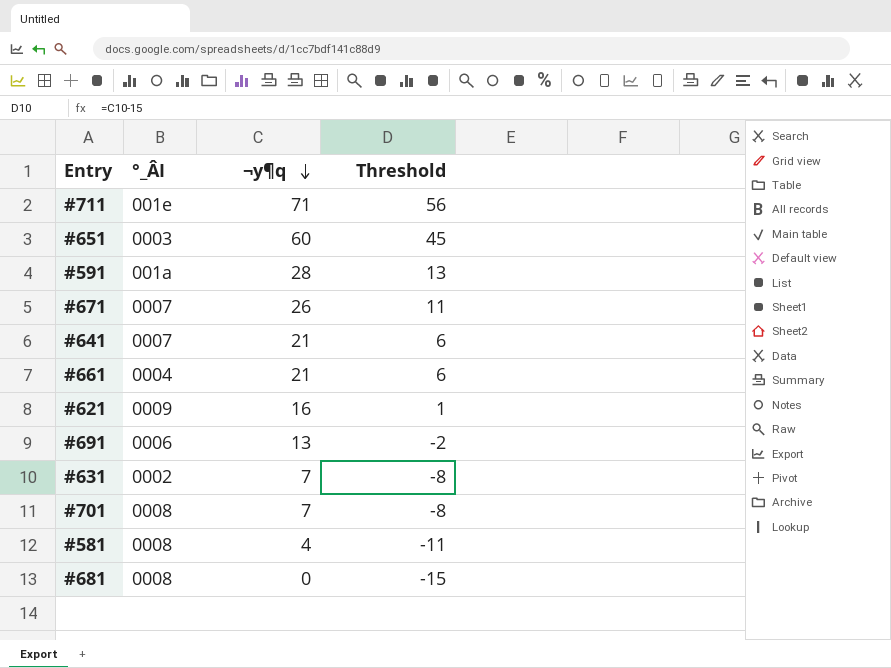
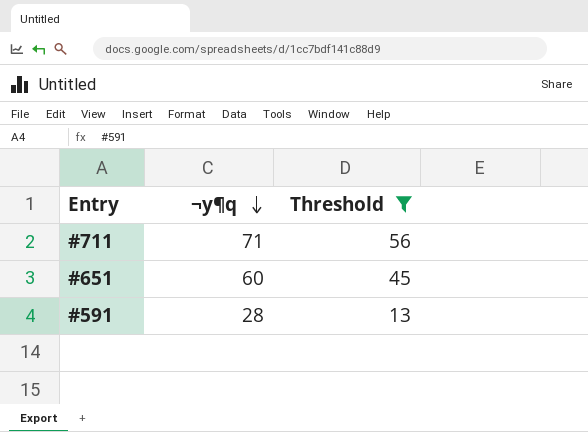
filter: none -> Threshold >= 13
column °_ÂI | position: 2 -> none

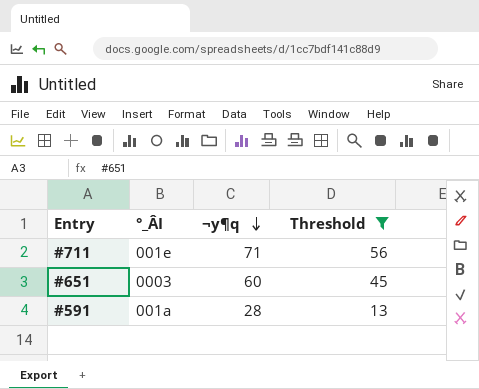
column °_ÂI | position: none -> 2

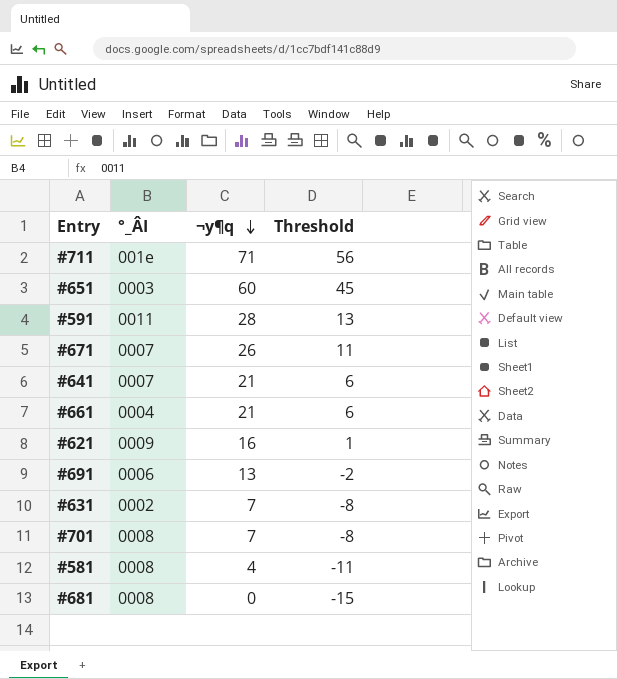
filter: Threshold >= 13 -> none
#591 | °_ÂI: 001a -> 0011

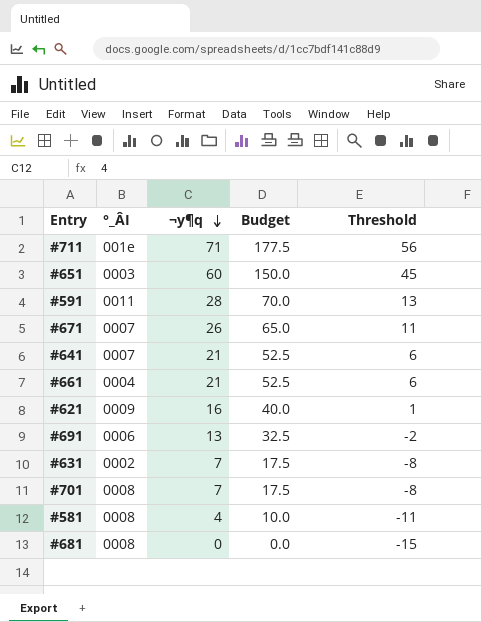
column Budget | formula: none -> [¬y¶q] * 2.5

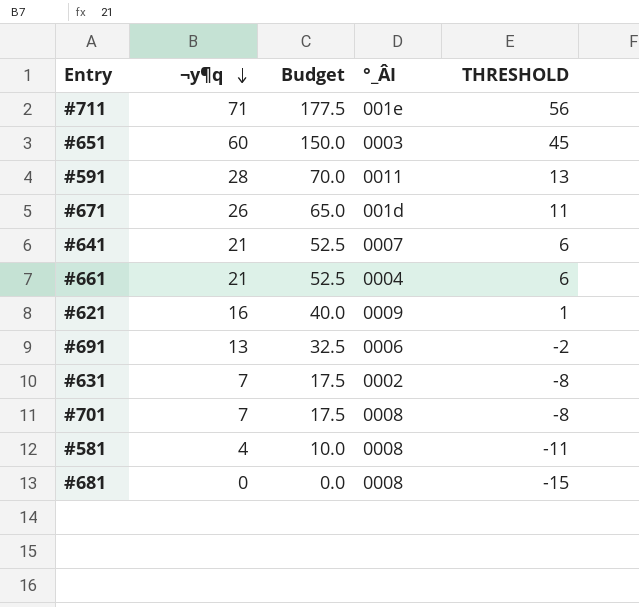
column °_ÂI | position: 2 -> 4
column name: Threshold -> THRESHOLD
#671 | °_ÂI: 0007 -> 001d

